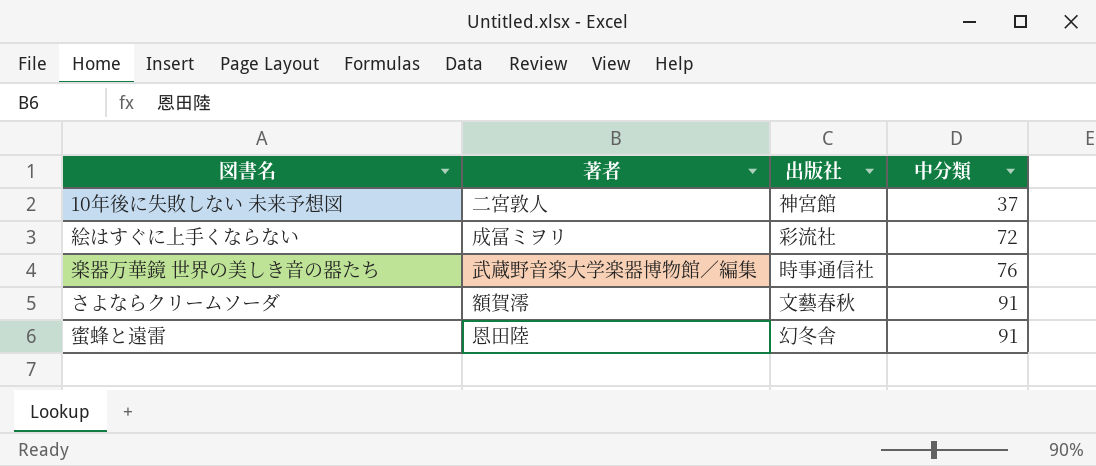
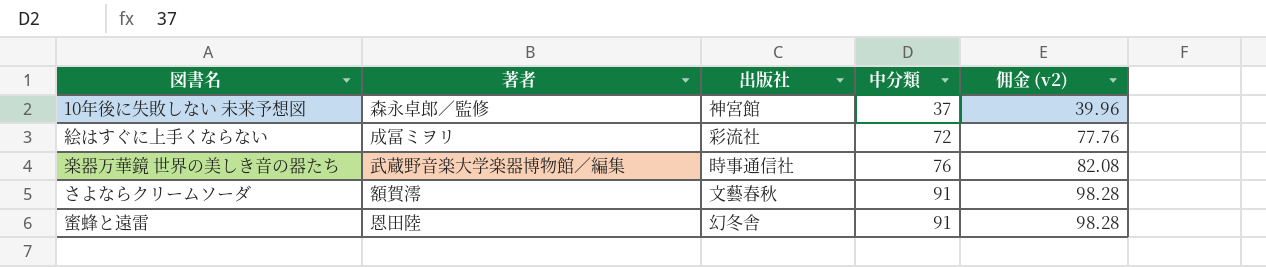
column 佣金 (v2) | formula: none -> [中分類] * 1.08
10年後に失敗しない 未来予想図 | 著者: 二宮敦人 -> 森永卓郎／監修

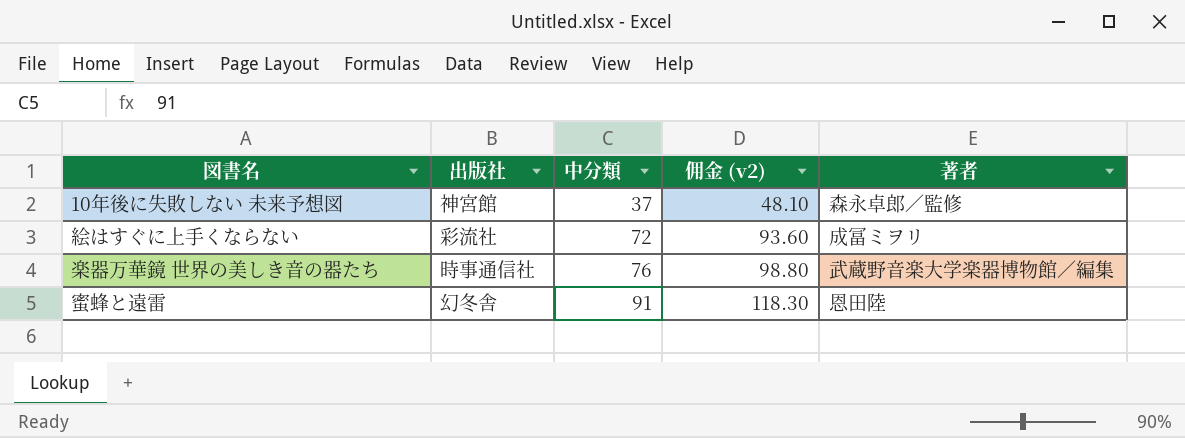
column 佣金 (v2) | formula: [中分類] * 1.08 -> [中分類] * 1.3
column 著者 | position: 2 -> 5
row さよならクリームソーダ: 額賀澪 | 文藝春秋 | 91 | 98.28 -> none

